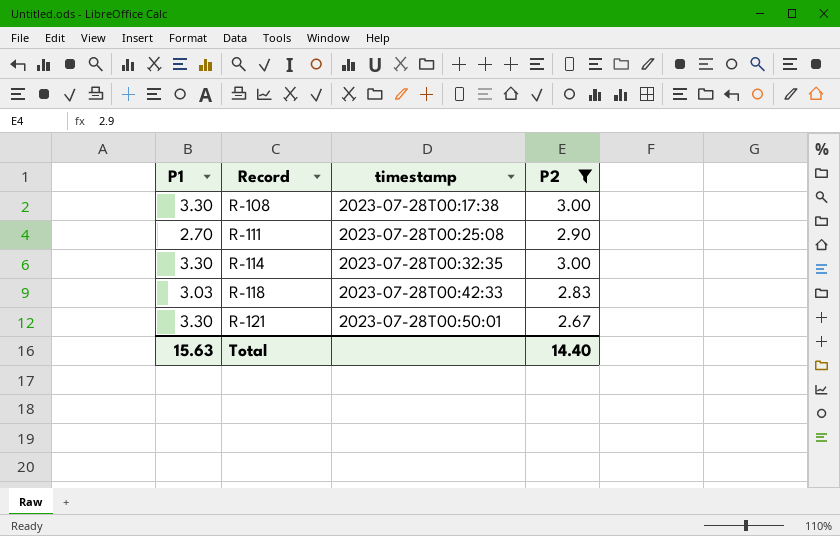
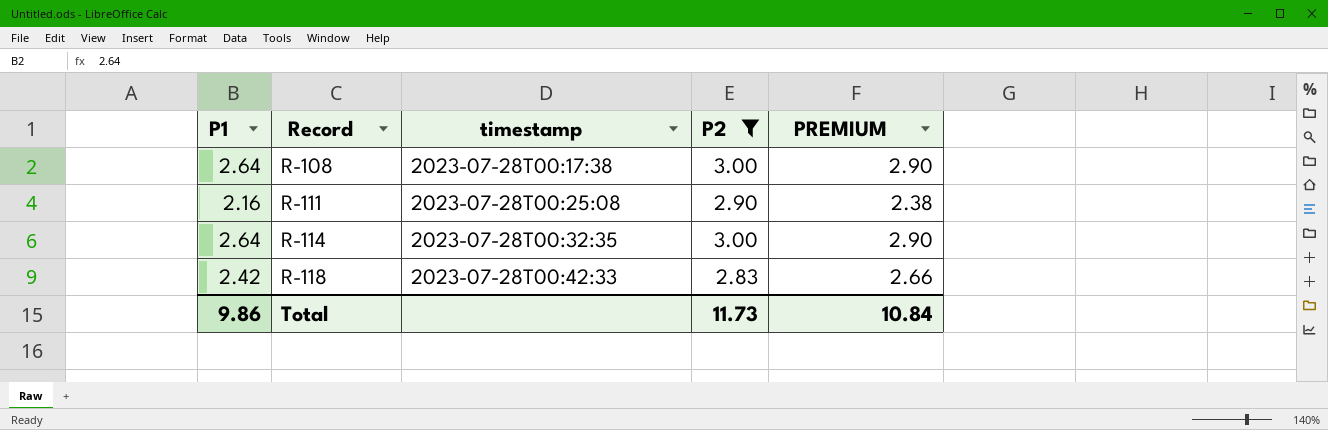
column PREMIUM | formula: none -> [P1] * 1.1
row R-121: 3.30 | 2023-07-28T00:50:01 | 2.67 -> none
R-108 | P1: 3.30 -> 2.64
R-111 | P1: 2.70 -> 2.16
R-114 | P1: 3.30 -> 2.64
R-118 | P1: 3.03 -> 2.42
Total | P1: 15.63 -> 9.86
Total | P2: 14.40 -> 11.73

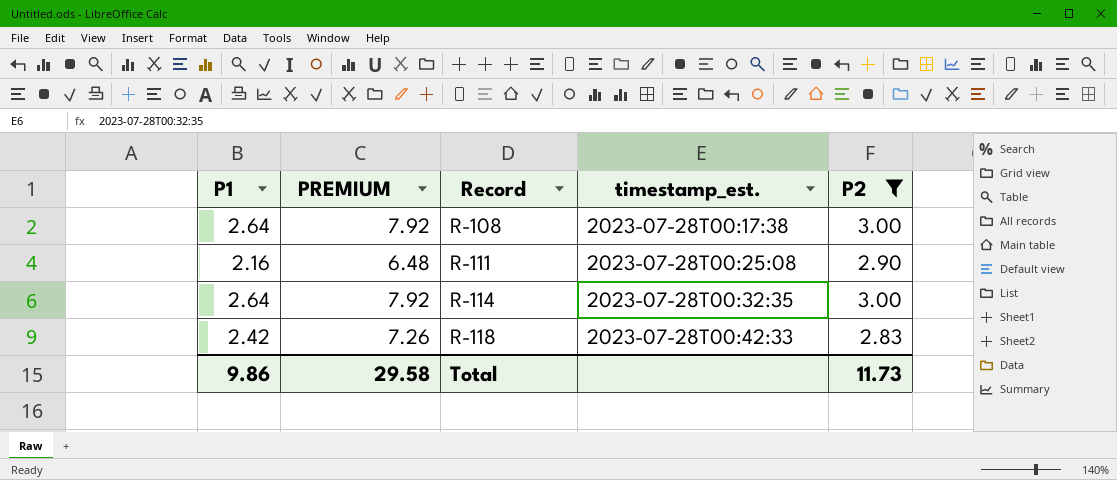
column PREMIUM | formula: [P1] * 1.1 -> [P1] * 3
column PREMIUM | position: 5 -> 2
column name: timestamp -> timestamp_est.
Total | PREMIUM: 10.84 -> 29.58

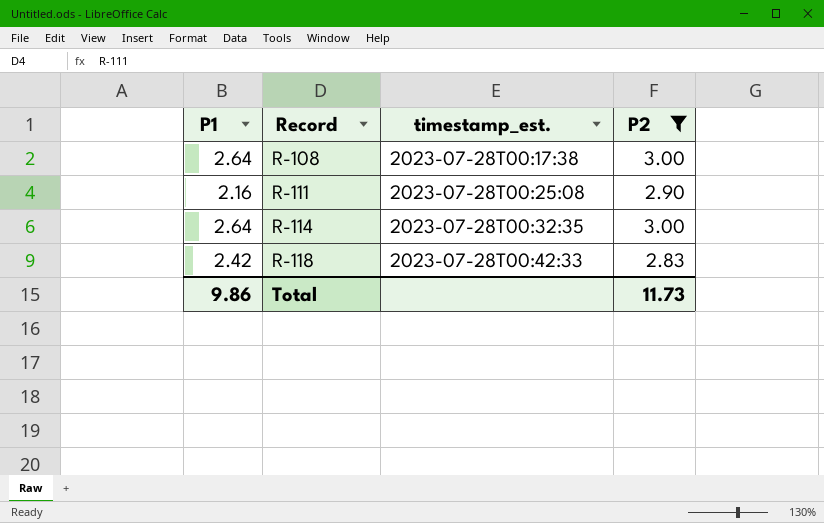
column PREMIUM | formula: [P1] * 3 -> none

